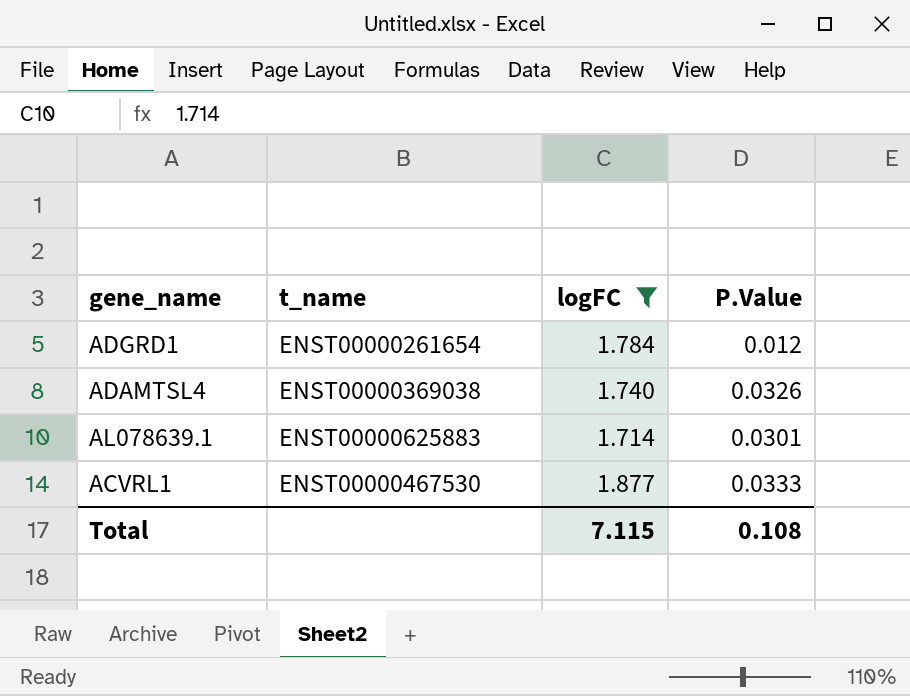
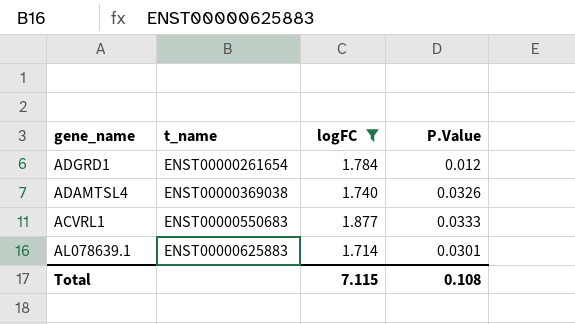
row order: none -> t_name ascending
ACVRL1 | t_name: ENST00000467530 -> ENST00000550683

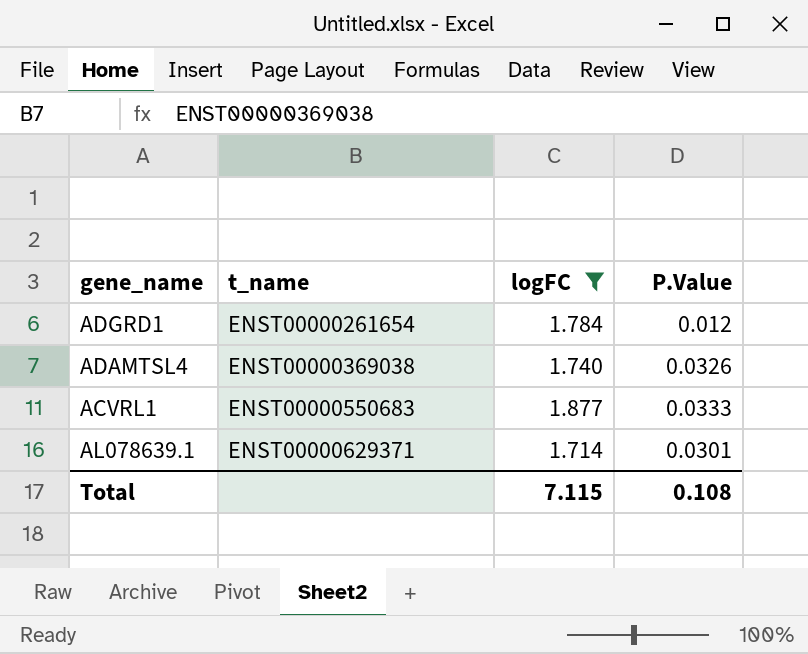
AL078639.1 | t_name: ENST00000625883 -> ENST00000629371

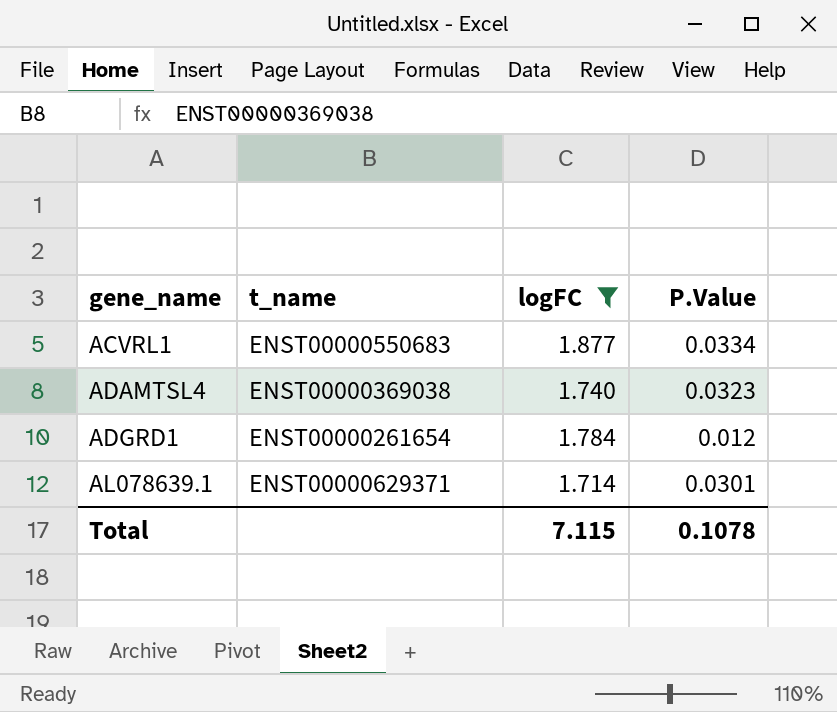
row order: t_name ascending -> gene_name ascending
ACVRL1 | P.Value: 0.0333 -> 0.0334
ADAMTSL4 | P.Value: 0.0326 -> 0.0323
Total | P.Value: 0.108 -> 0.1078

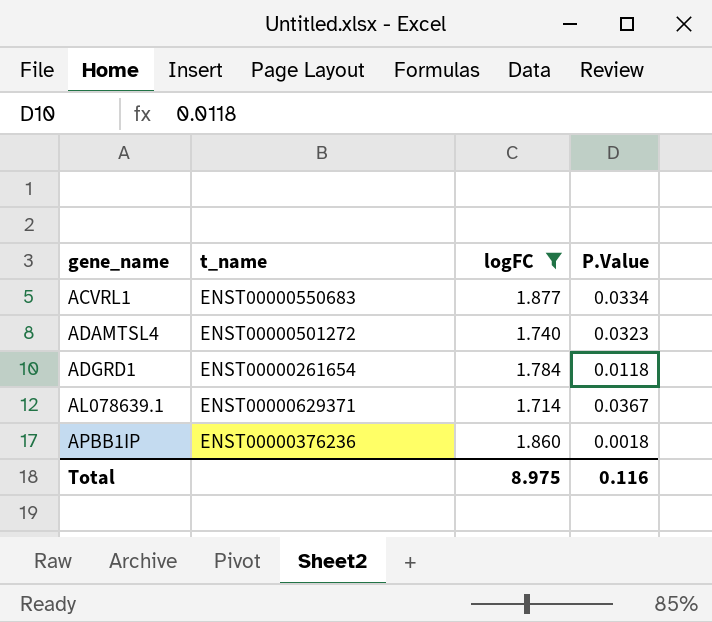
ADAMTSL4 | t_name: ENST00000369038 -> ENST00000501272
ADGRD1 | P.Value: 0.012 -> 0.0118
AL078639.1 | P.Value: 0.0301 -> 0.0367
row APBB1IP: none -> ENST00000376236 | 1.860 | 0.0018
Total | logFC: 7.115 -> 8.975
Total | P.Value: 0.1078 -> 0.116

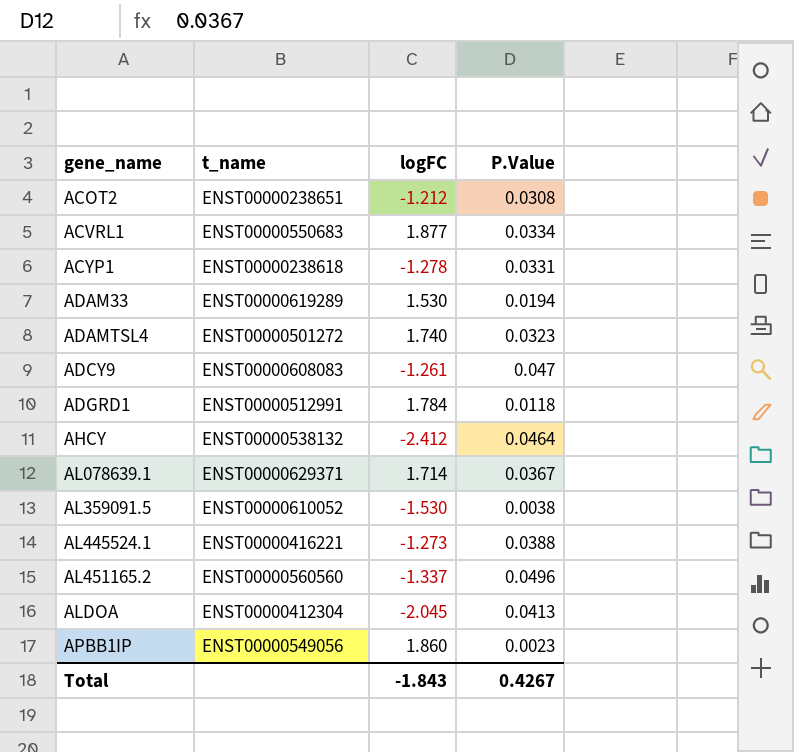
filter: logFC >= 1.714 -> none
ADGRD1 | t_name: ENST00000261654 -> ENST00000512991
APBB1IP | t_name: ENST00000376236 -> ENST00000549056
APBB1IP | P.Value: 0.0018 -> 0.0023
Total | logFC: 8.975 -> -1.843
Total | P.Value: 0.116 -> 0.4267

